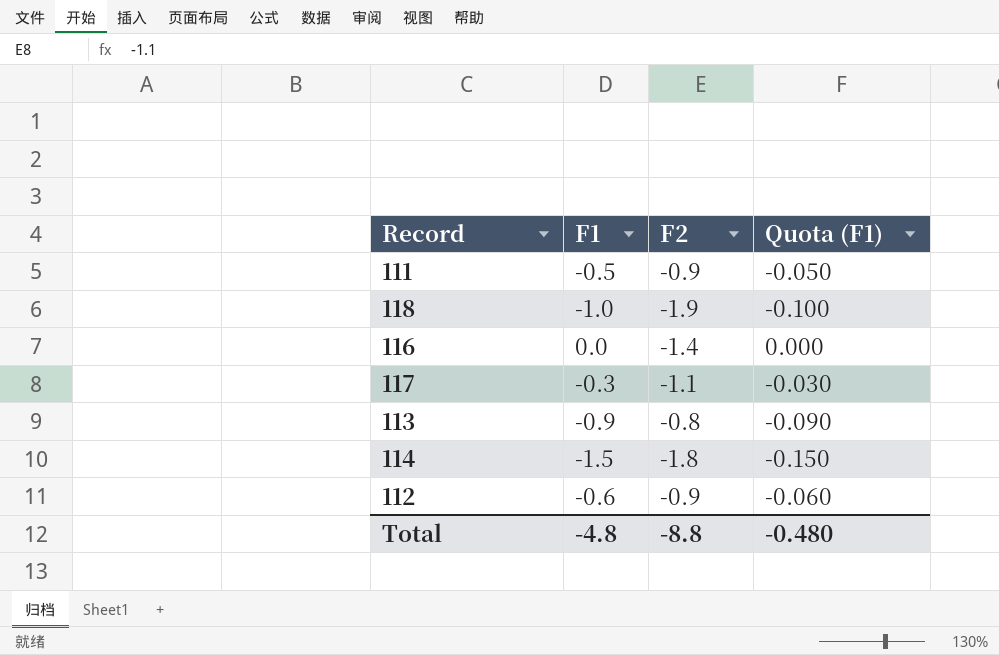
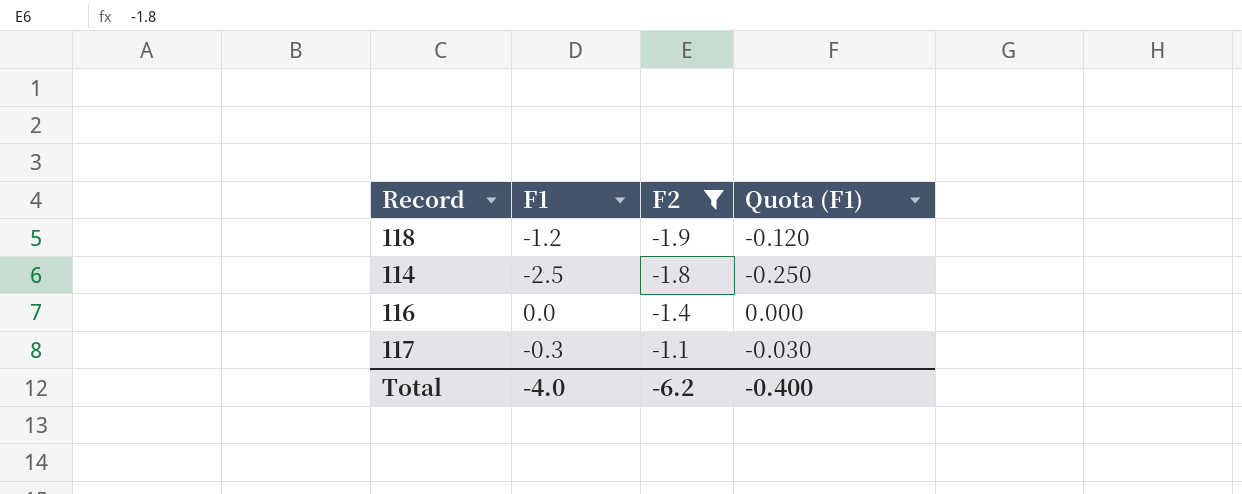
filter: none -> F2 <= -1.1
row order: none -> F2 ascending
118 | F1: -1.0 -> -1.2
118 | Quota (F1): -0.100 -> -0.120
114 | F1: -1.5 -> -2.5
114 | Quota (F1): -0.150 -> -0.250
Total | F1: -4.8 -> -4.0
Total | F2: -8.8 -> -6.2
Total | Quota (F1): -0.480 -> -0.400

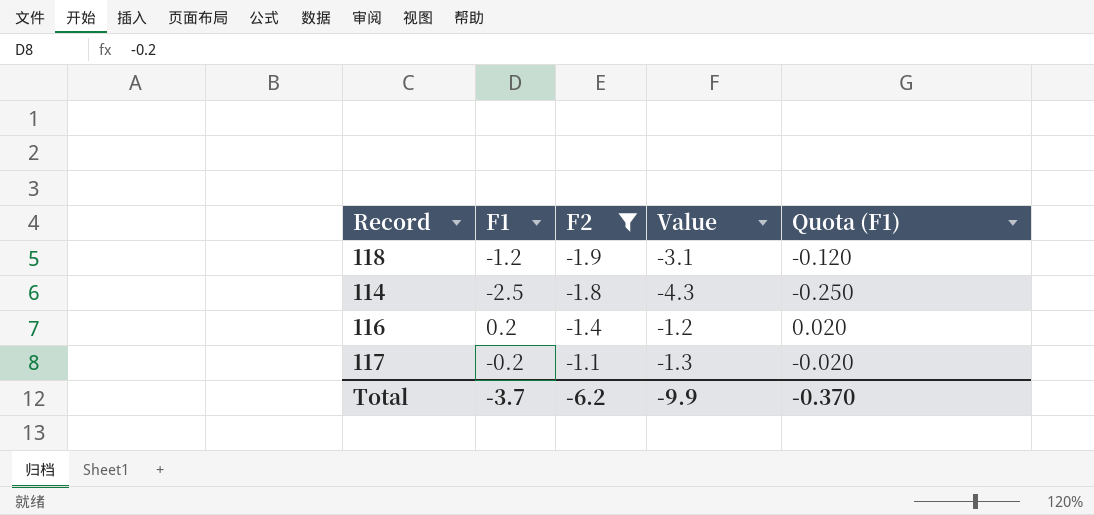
column Value | formula: none -> [F1] + [F2]
116 | F1: 0.0 -> 0.2
116 | Quota (F1): 0.000 -> 0.020
117 | F1: -0.3 -> -0.2
117 | Quota (F1): -0.030 -> -0.020
Total | F1: -4.0 -> -3.7
Total | Quota (F1): -0.400 -> -0.370

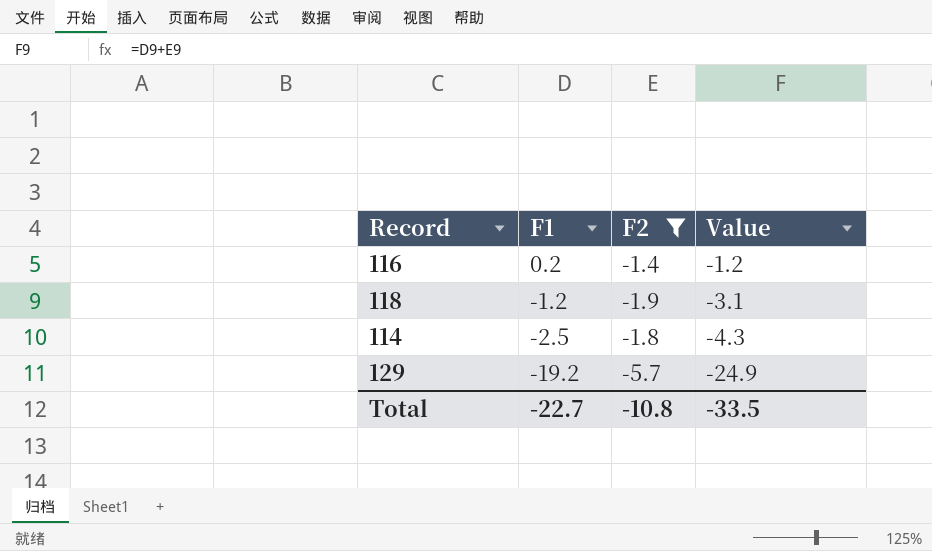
row order: F2 ascending -> F1 descending
column Quota (F1) | formula: [F1] * 0.1 -> none
row 117: -0.2 | -1.1 | -1.3 | -0.020 -> none
row 129: none -> -19.2 | -5.7 | -24.9
Total | F1: -3.7 -> -22.7
Total | F2: -6.2 -> -10.8
Total | Value: -9.9 -> -33.5

